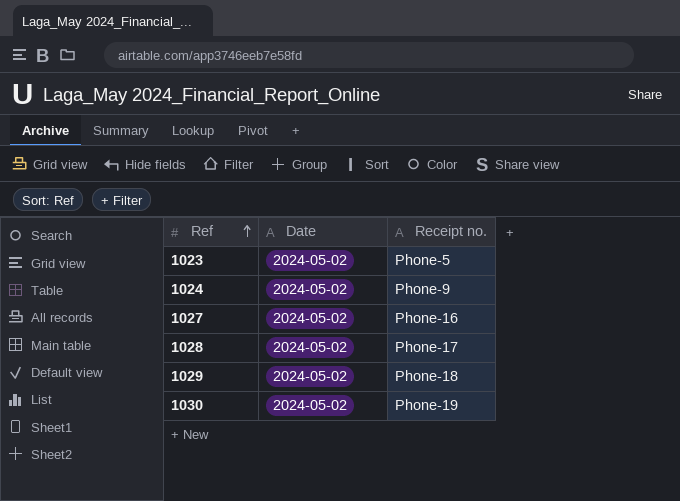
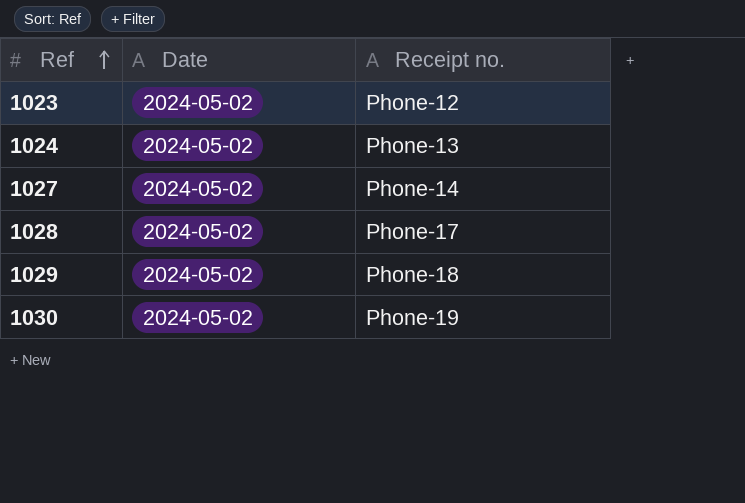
1023 | Receipt no.: Phone-5 -> Phone-12
1024 | Receipt no.: Phone-9 -> Phone-13
1027 | Receipt no.: Phone-16 -> Phone-14

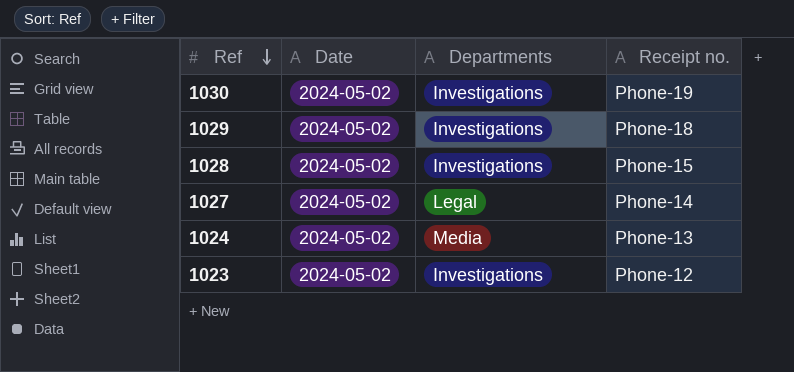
row order: Ref ascending -> Ref descending
column Departments | position: none -> 3
1028 | Receipt no.: Phone-17 -> Phone-15

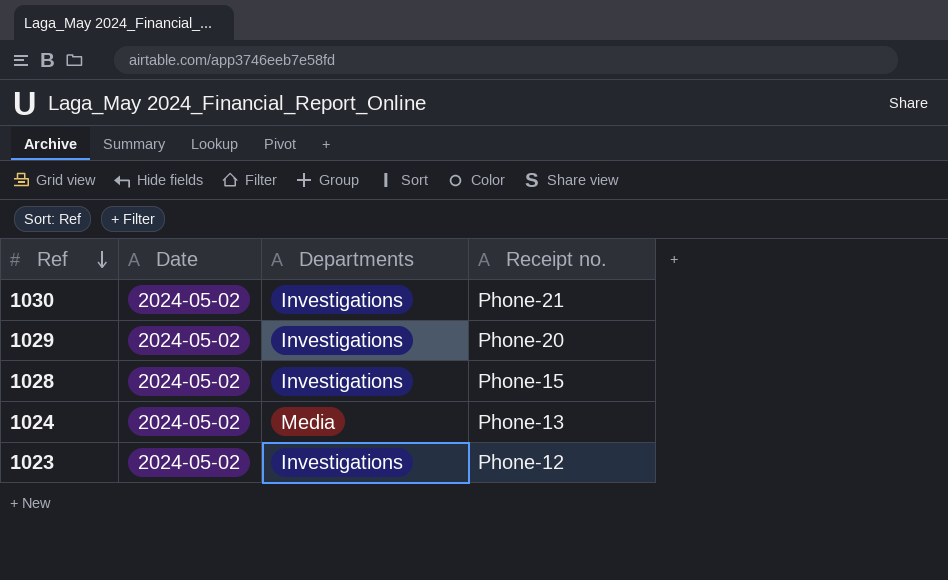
row 1027: 2024-05-02 | Legal | Phone-14 -> none
1030 | Receipt no.: Phone-19 -> Phone-21
1029 | Receipt no.: Phone-18 -> Phone-20

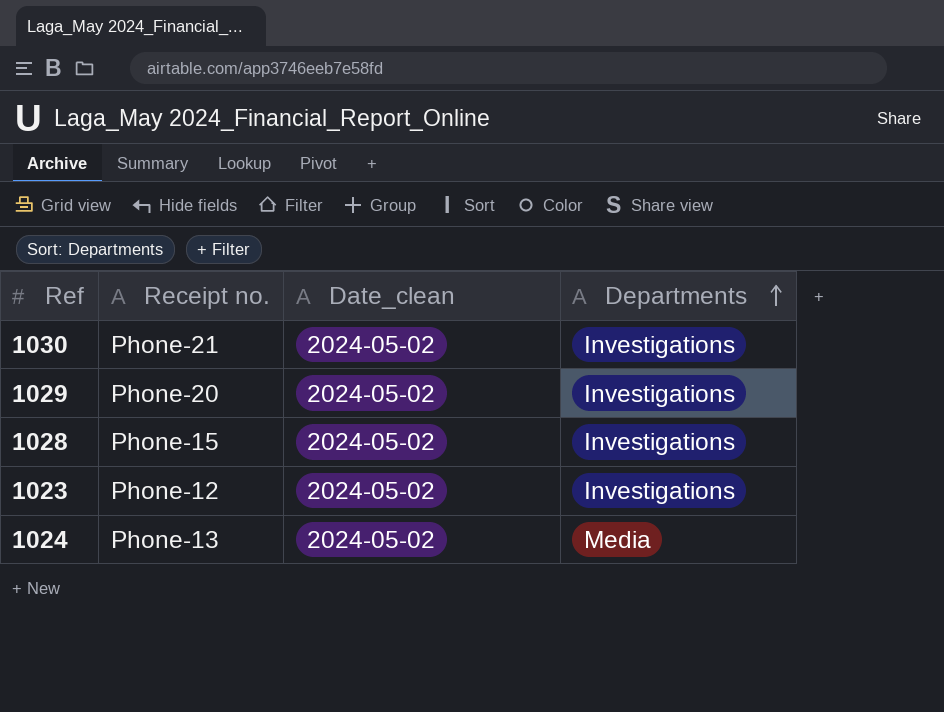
row order: Ref descending -> Departments ascending
column Receipt no. | position: 4 -> 2
column name: Date -> Date_clean

